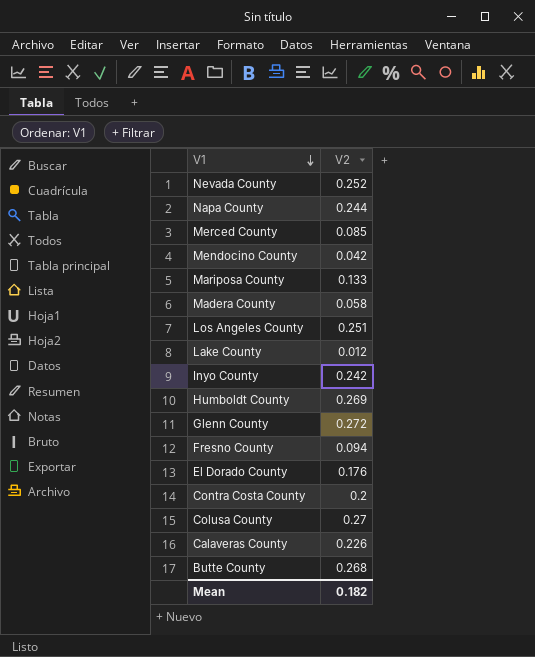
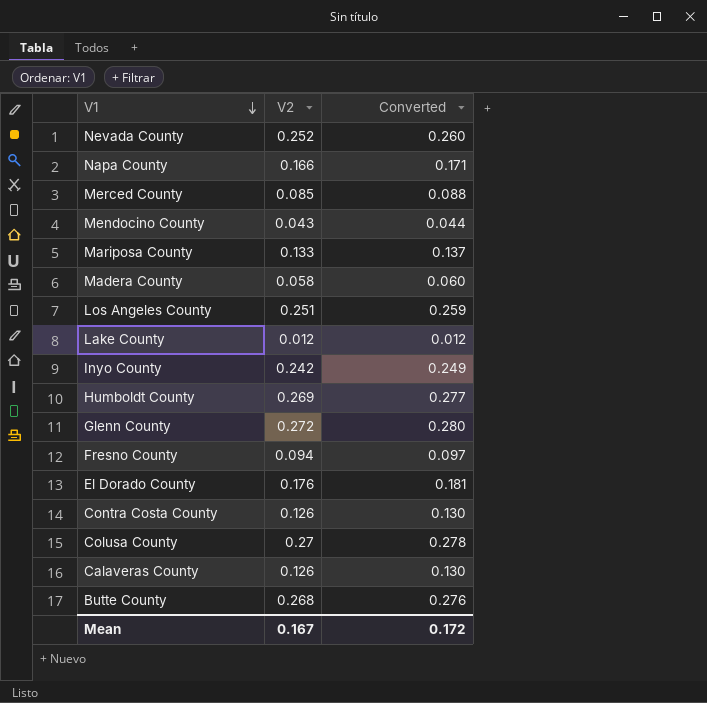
column Converted | formula: none -> [V2] * 1.03
Napa County | V2: 0.244 -> 0.166
Mendocino County | V2: 0.042 -> 0.043
Contra Costa County | V2: 0.2 -> 0.126
Calaveras County | V2: 0.226 -> 0.126
Mean | V2: 0.182 -> 0.167

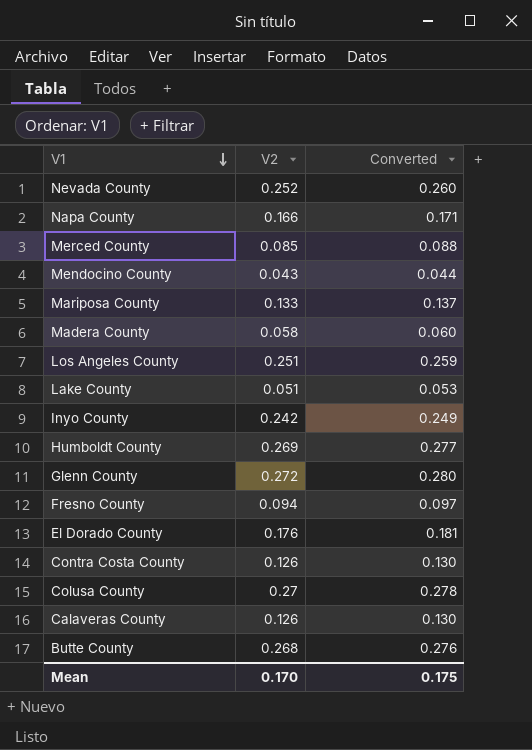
Lake County | V2: 0.012 -> 0.051
Lake County | Converted: 0.012 -> 0.053
Mean | V2: 0.167 -> 0.170
Mean | Converted: 0.172 -> 0.175

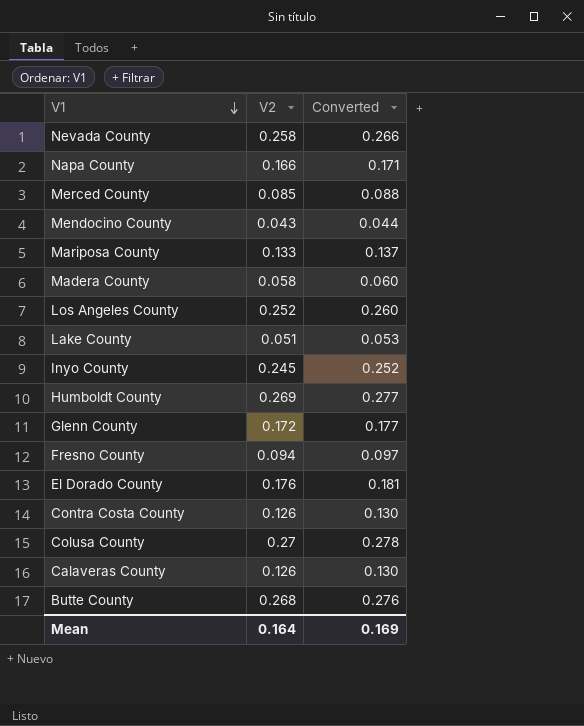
Nevada County | V2: 0.252 -> 0.258
Nevada County | Converted: 0.260 -> 0.266
Los Angeles County | V2: 0.251 -> 0.252
Los Angeles County | Converted: 0.259 -> 0.260
Inyo County | V2: 0.242 -> 0.245
Inyo County | Converted: 0.249 -> 0.252
Glenn County | V2: 0.272 -> 0.172
Glenn County | Converted: 0.280 -> 0.177
Mean | V2: 0.170 -> 0.164
Mean | Converted: 0.175 -> 0.169

